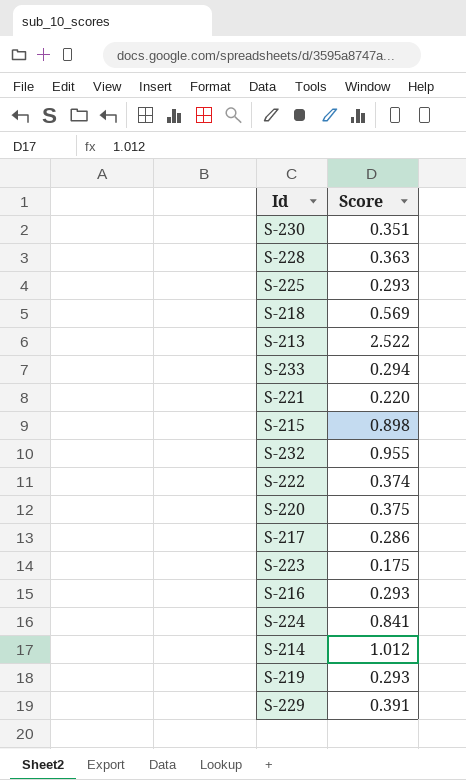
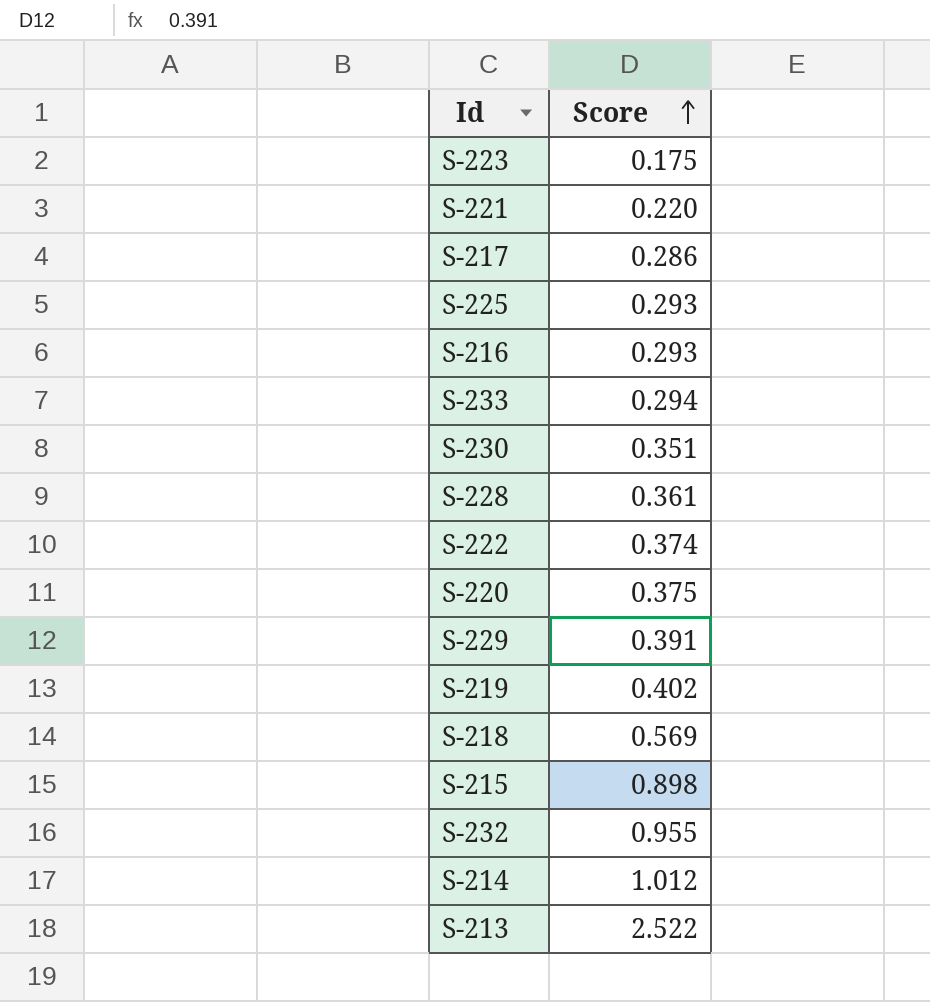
row order: none -> Score ascending
row S-224: 0.841 -> none
S-228 | Score: 0.363 -> 0.361
S-219 | Score: 0.293 -> 0.402

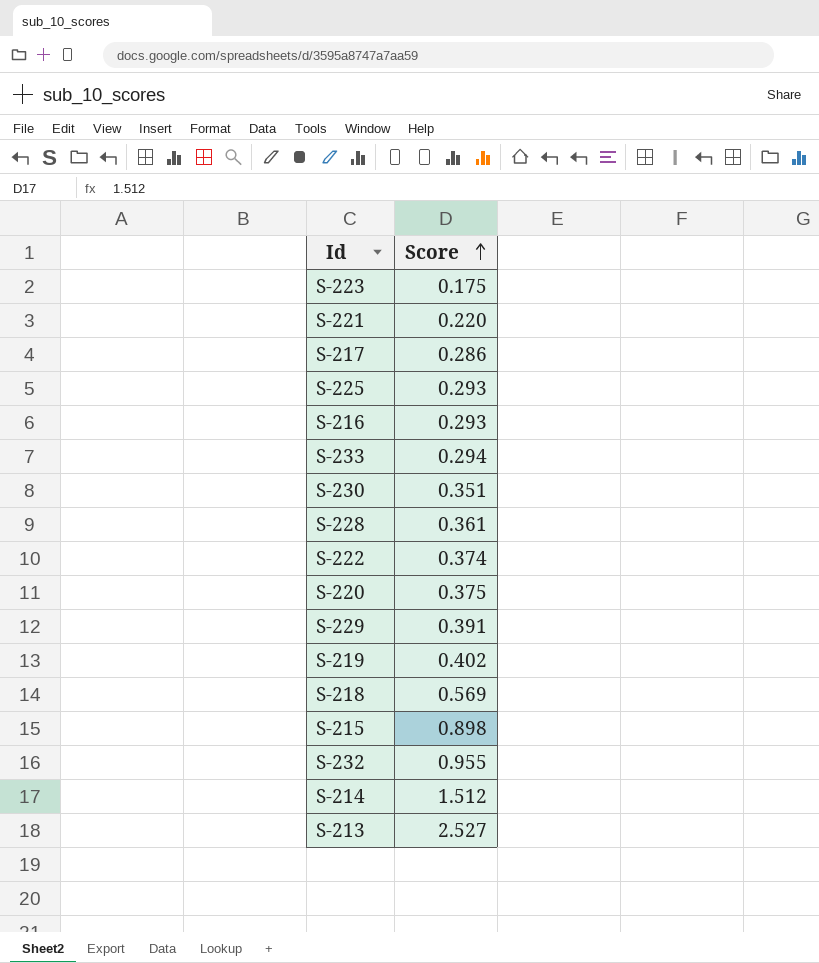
S-214 | Score: 1.012 -> 1.512
S-213 | Score: 2.522 -> 2.527

